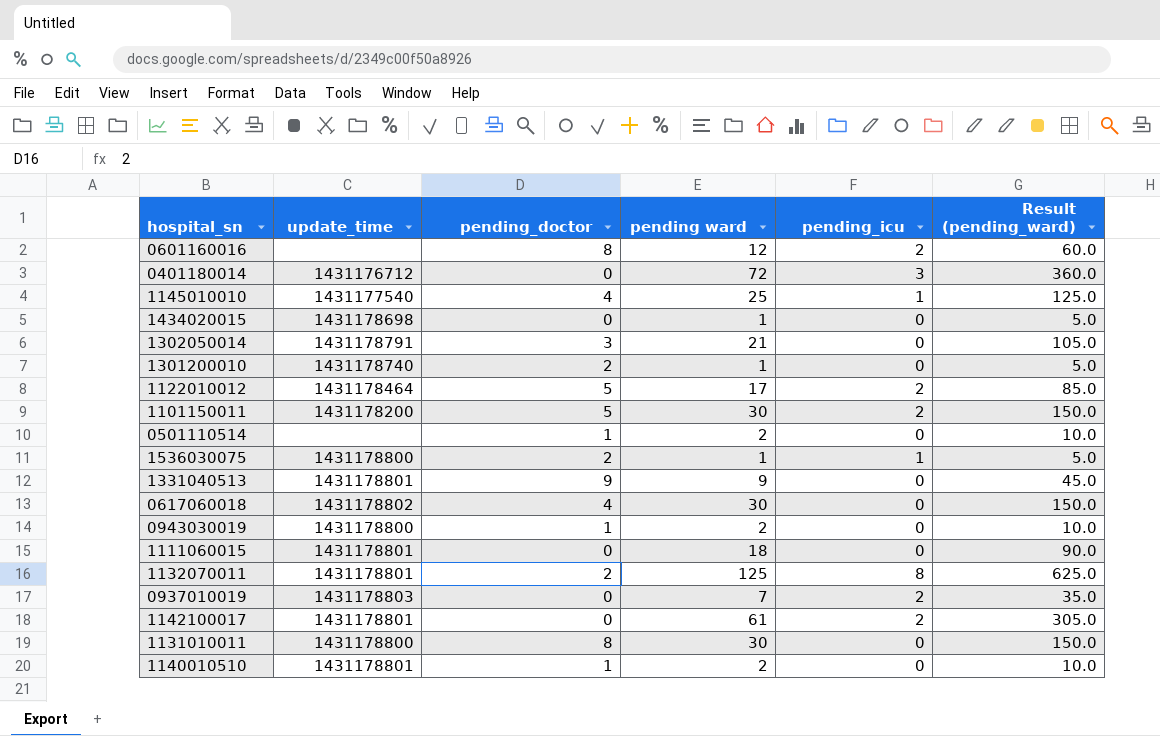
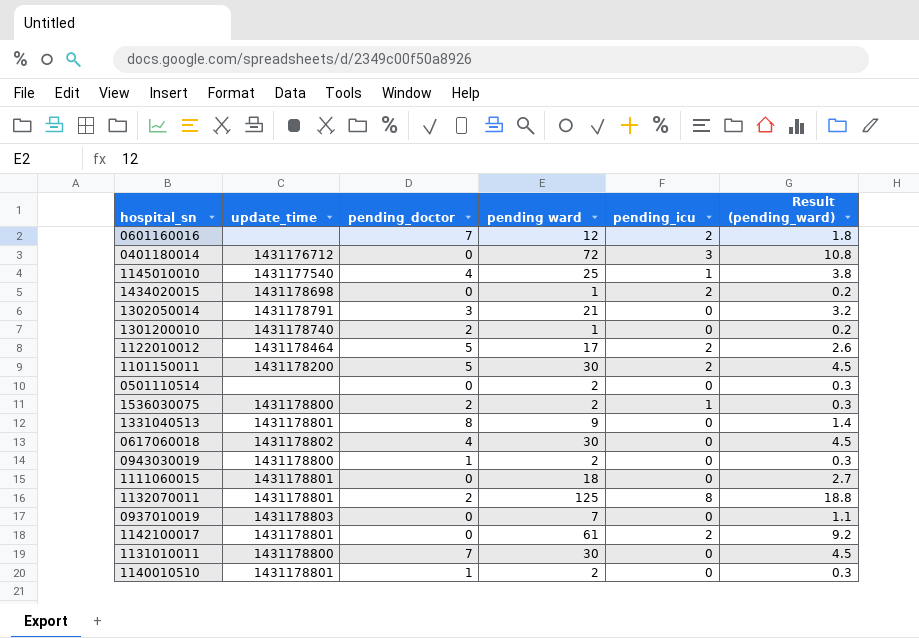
column Result (pending_ward) | formula: [pending ward] * 5 -> [pending ward] * 0.15
0601160016 | pending_doctor: 8 -> 7
1434020015 | pending_icu: 0 -> 2
0501110514 | pending_doctor: 1 -> 0
1536030075 | pending ward: 1 -> 2
1331040513 | pending_doctor: 9 -> 8
0937010019 | pending_icu: 2 -> 0
1131010011 | pending_doctor: 8 -> 7

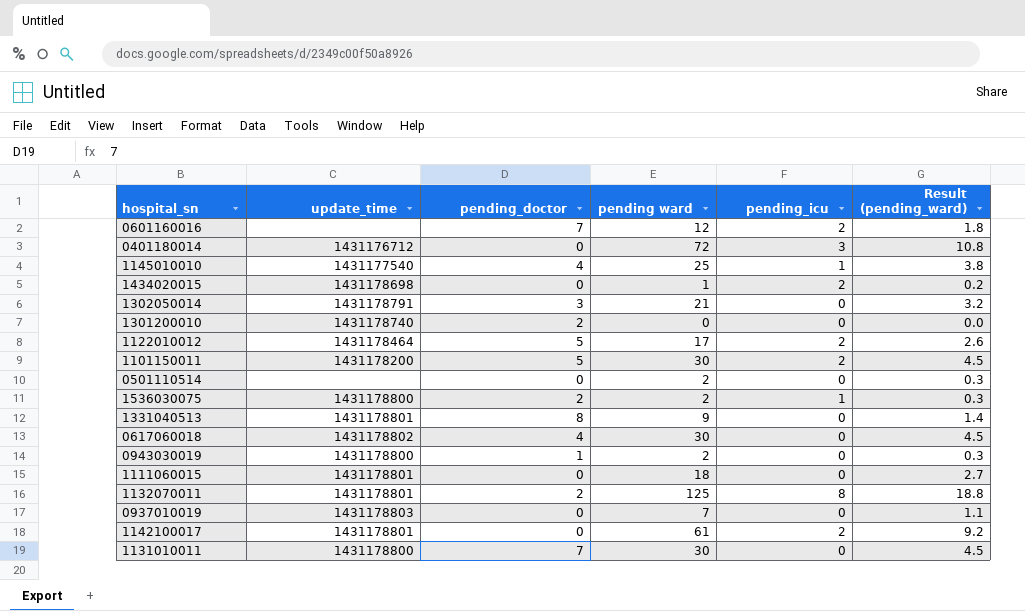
row 1140010510: 1431178801 | 1 | 2 | 0 | 0.3 -> none
1301200010 | pending ward: 1 -> 0
1301200010 | Result (pending_ward): 0.2 -> 0.0

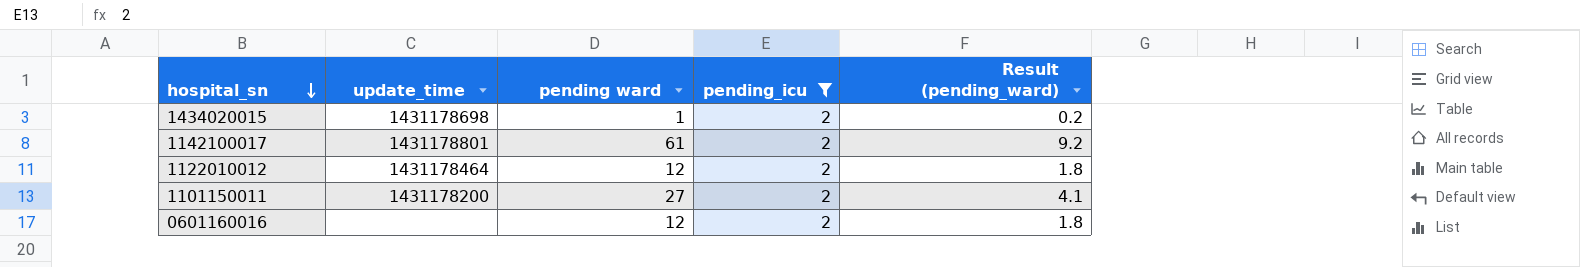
filter: none -> pending_icu = 2
row order: none -> hospital_sn descending
column pending_doctor | position: 3 -> none
1122010012 | pending ward: 17 -> 12
1122010012 | Result (pending_ward): 2.6 -> 1.8
1101150011 | pending ward: 30 -> 27
1101150011 | Result (pending_ward): 4.5 -> 4.1

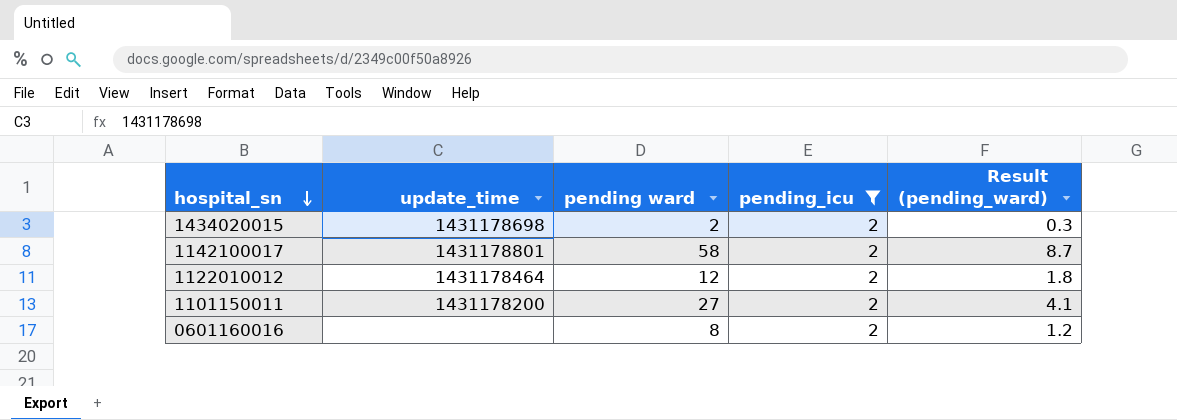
1434020015 | pending ward: 1 -> 2
1434020015 | Result (pending_ward): 0.2 -> 0.3
1142100017 | pending ward: 61 -> 58
1142100017 | Result (pending_ward): 9.2 -> 8.7
0601160016 | pending ward: 12 -> 8
0601160016 | Result (pending_ward): 1.8 -> 1.2

